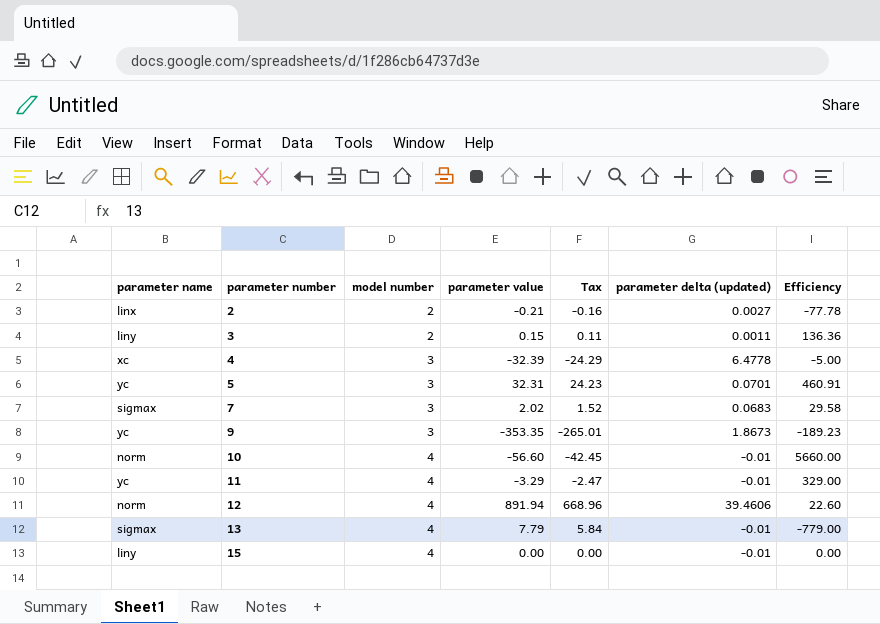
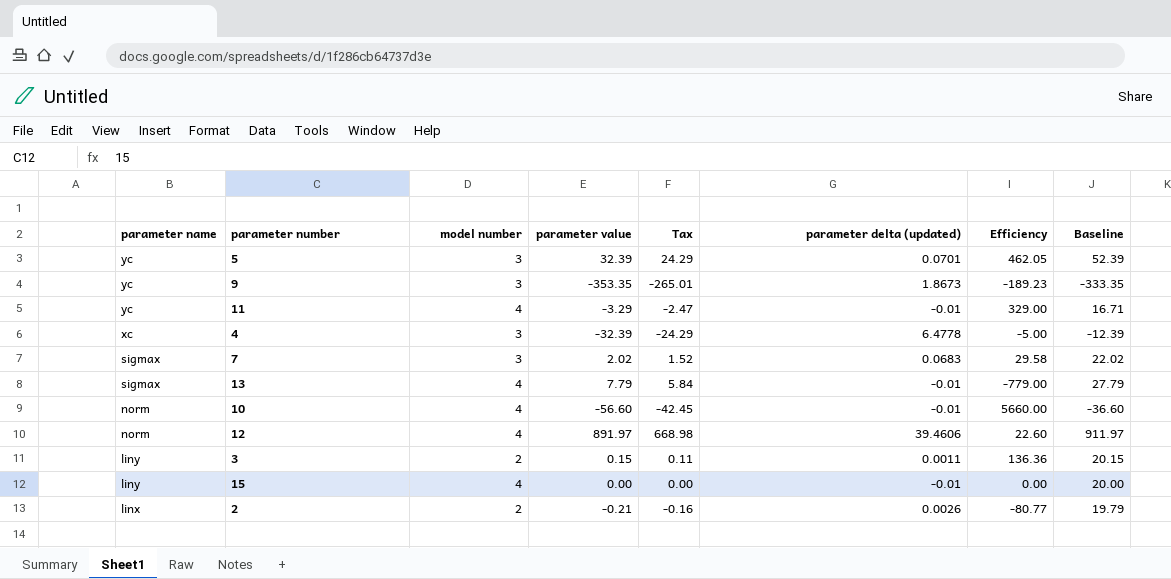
row order: parameter number ascending -> parameter name descending
column Baseline | formula: none -> [parameter value] + 20
5 | parameter value: 32.31 -> 32.39
5 | Tax: 24.23 -> 24.29
5 | Efficiency: 460.91 -> 462.05
12 | parameter value: 891.94 -> 891.97
12 | Tax: 668.96 -> 668.98
2 | parameter delta (updated): 0.0027 -> 0.0026
2 | Efficiency: -77.78 -> -80.77

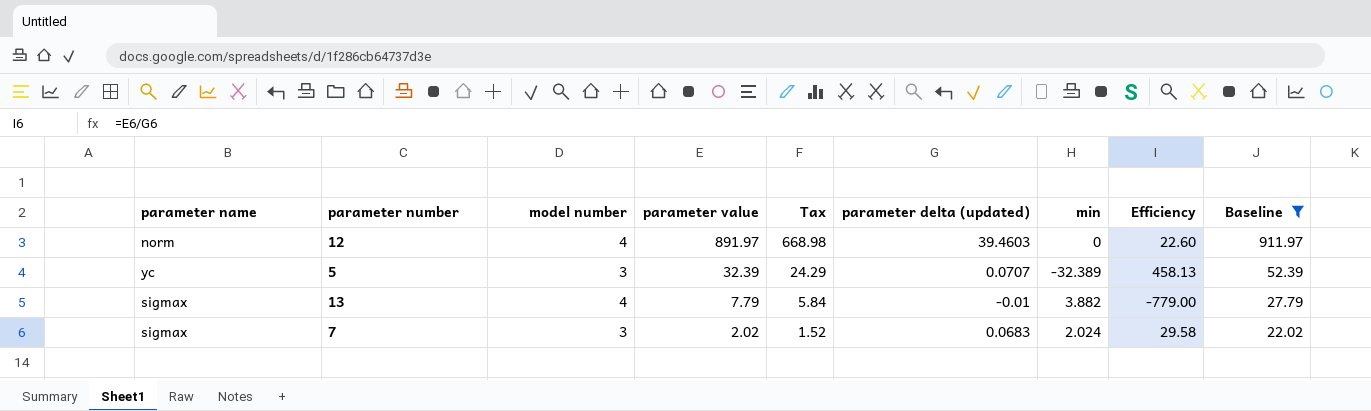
filter: none -> Baseline >= 22.02
row order: parameter name descending -> parameter value descending
column min | position: none -> 7
12 | parameter delta (updated): 39.4606 -> 39.4603
5 | parameter delta (updated): 0.0701 -> 0.0707
5 | Efficiency: 462.05 -> 458.13

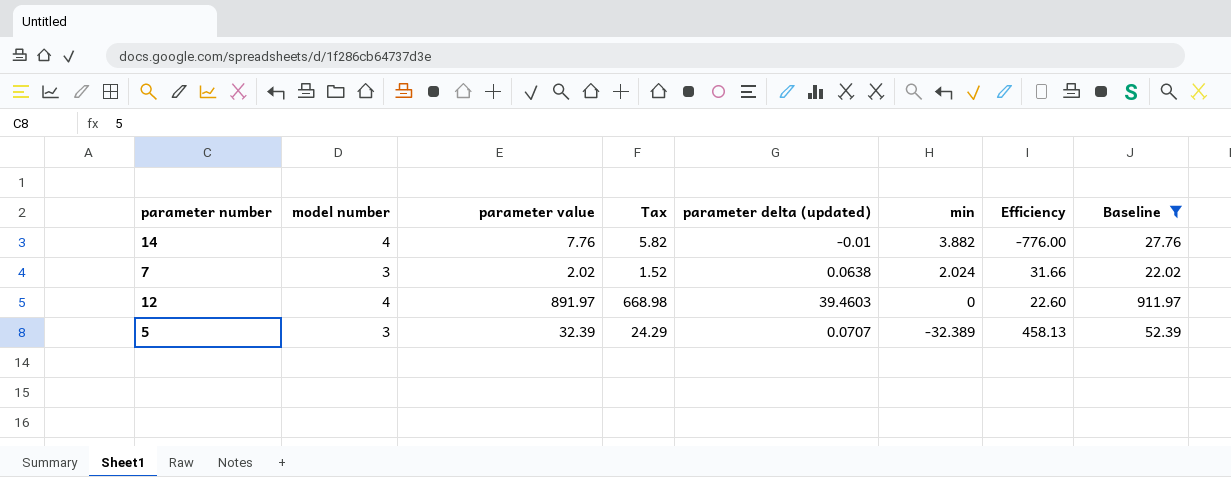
row order: parameter value descending -> min descending
column parameter name | position: 1 -> none
row 13: sigmax | 4 | 7.79 | 5.84 | -0.01 | 3.882 | -779.00 | 27.79 -> none
row 14: none -> 4 | 7.76 | 5.82 | -0.01 | 3.882 | -776.00 | 27.76
7 | parameter delta (updated): 0.0683 -> 0.0638
7 | Efficiency: 29.58 -> 31.66

